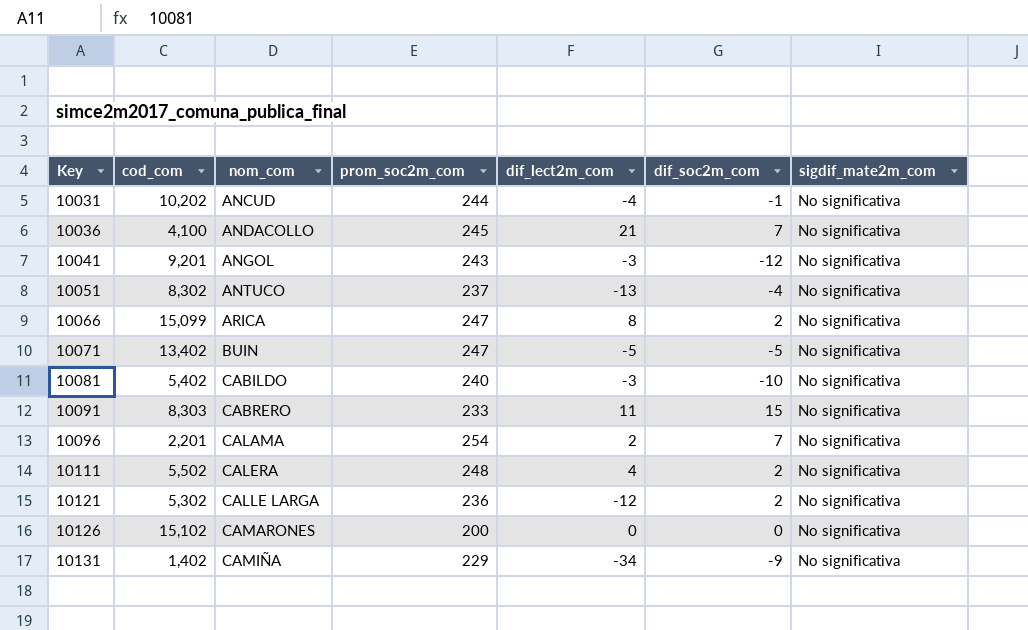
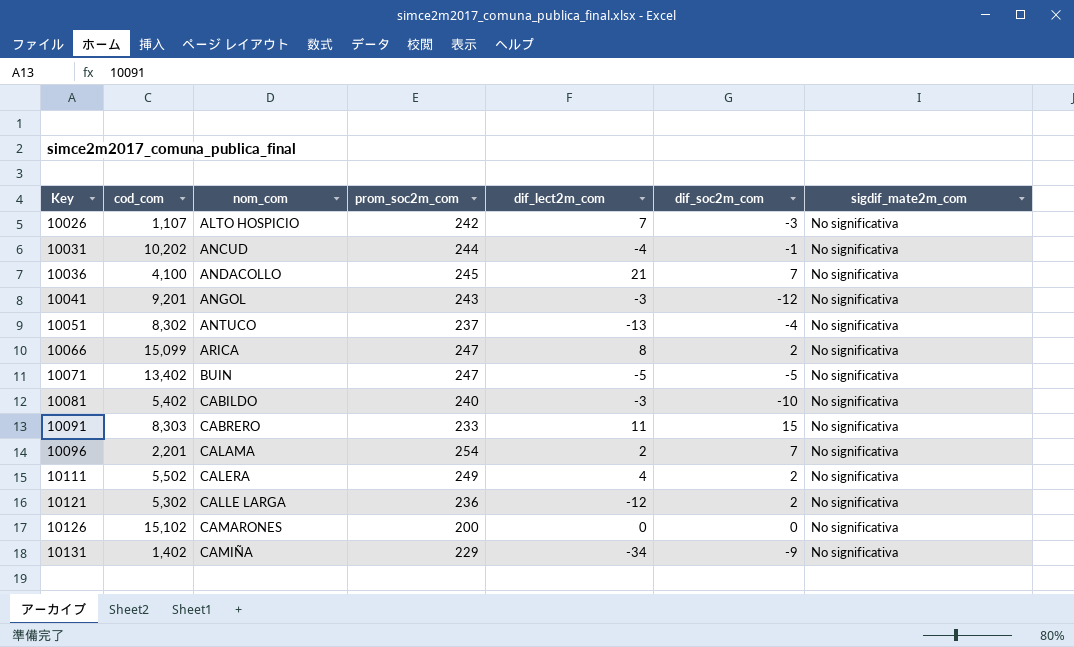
row 10026: none -> 1,107 | ALTO HOSPICIO | 242 | 7 | -3 | No significativa
10111 | prom_soc2m_com: 248 -> 249

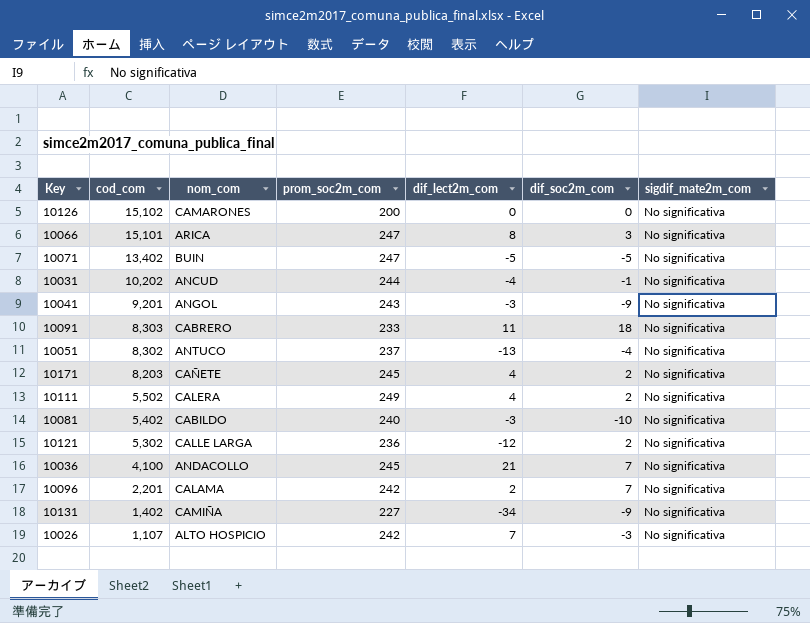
row order: Key ascending -> cod_com descending
10066 | cod_com: 15,099 -> 15,101
10066 | dif_soc2m_com: 2 -> 3
10041 | dif_soc2m_com: -12 -> -9
10091 | dif_soc2m_com: 15 -> 18
row 10171: none -> 8,203 | CAÑETE | 245 | 4 | 2 | No significativa
10096 | prom_soc2m_com: 254 -> 242
10131 | prom_soc2m_com: 229 -> 227

